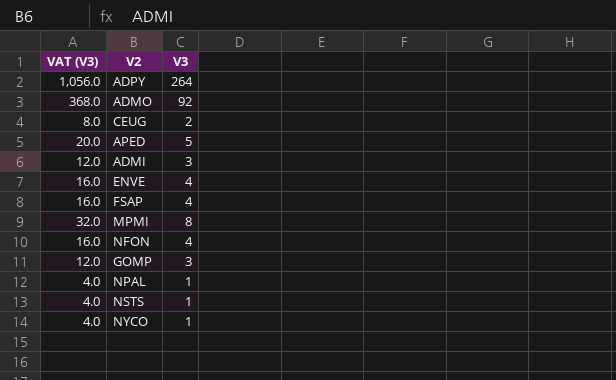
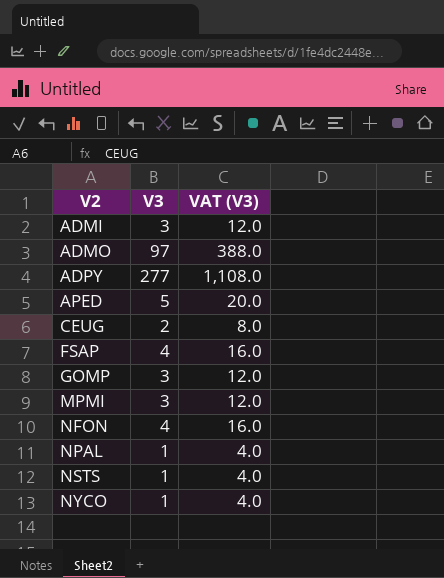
row order: none -> V2 ascending
column VAT (V3) | position: 1 -> 3
row ENVE: 16.0 | 4 -> none
ADMO | V3: 92 -> 97
ADMO | VAT (V3): 368.0 -> 388.0
ADPY | V3: 264 -> 277
ADPY | VAT (V3): 1,056.0 -> 1,108.0
MPMI | V3: 8 -> 3
MPMI | VAT (V3): 32.0 -> 12.0

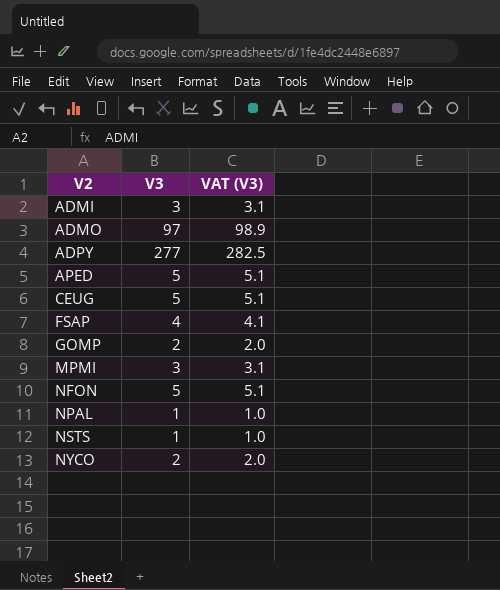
column VAT (V3) | formula: [V3] * 4 -> [V3] * 1.02
CEUG | V3: 2 -> 5
GOMP | V3: 3 -> 2
NFON | V3: 4 -> 5
NYCO | V3: 1 -> 2

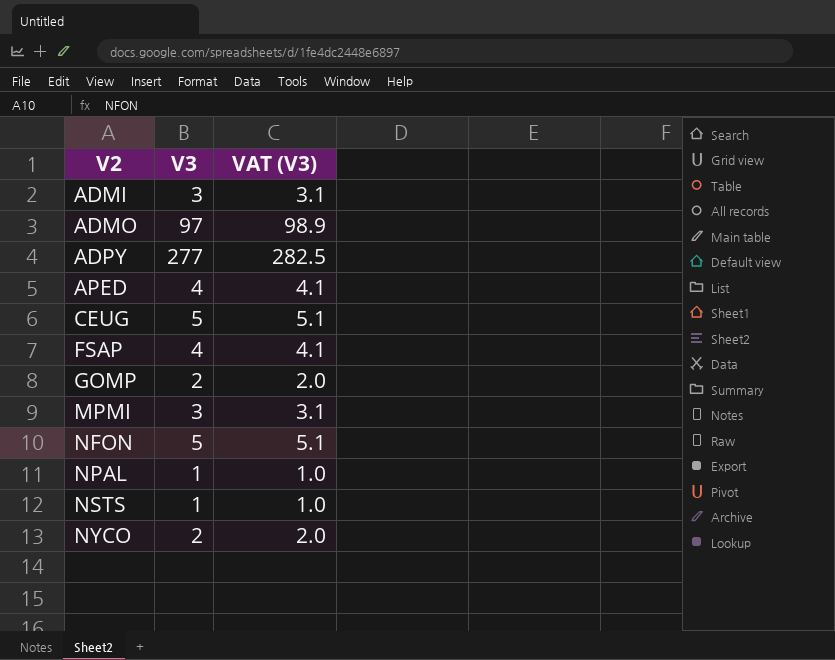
APED | V3: 5 -> 4
APED | VAT (V3): 5.1 -> 4.1

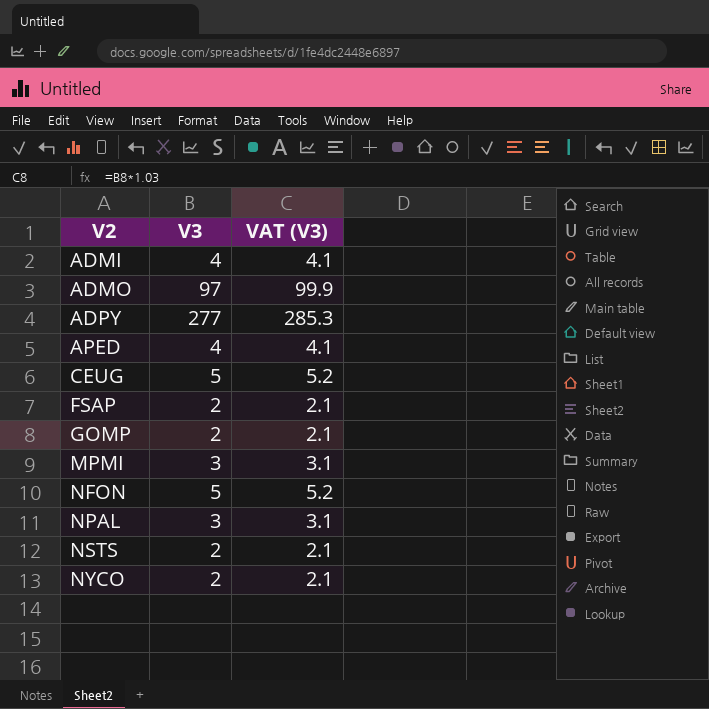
column VAT (V3) | formula: [V3] * 1.02 -> [V3] * 1.03
ADMI | V3: 3 -> 4
FSAP | V3: 4 -> 2
NPAL | V3: 1 -> 3
NSTS | V3: 1 -> 2

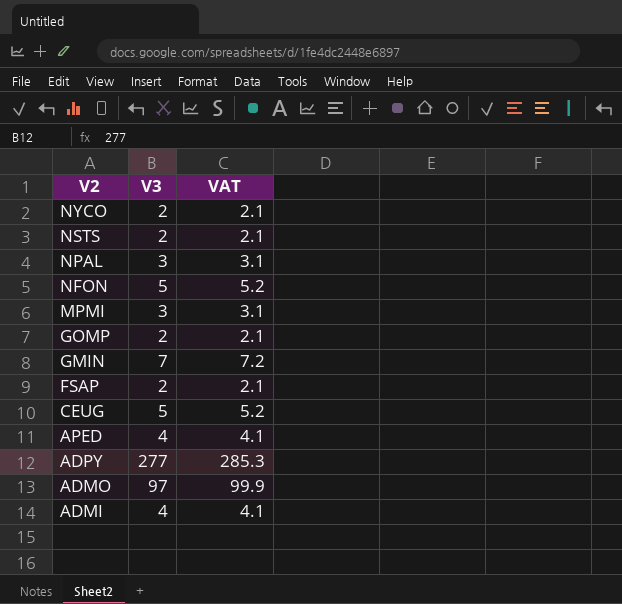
row order: V2 ascending -> V2 descending
column name: VAT (V3) -> VAT
row GMIN: none -> 7 | 7.2

